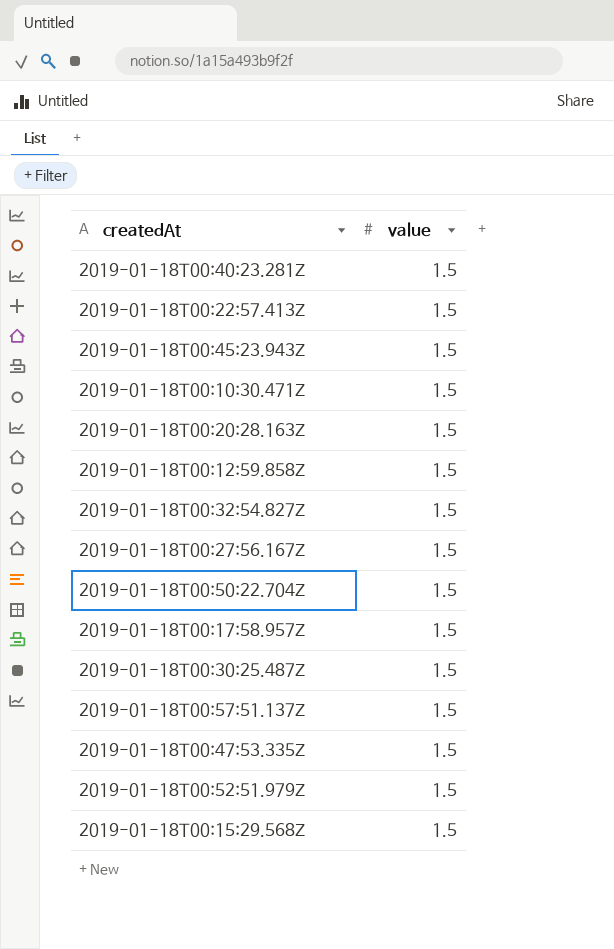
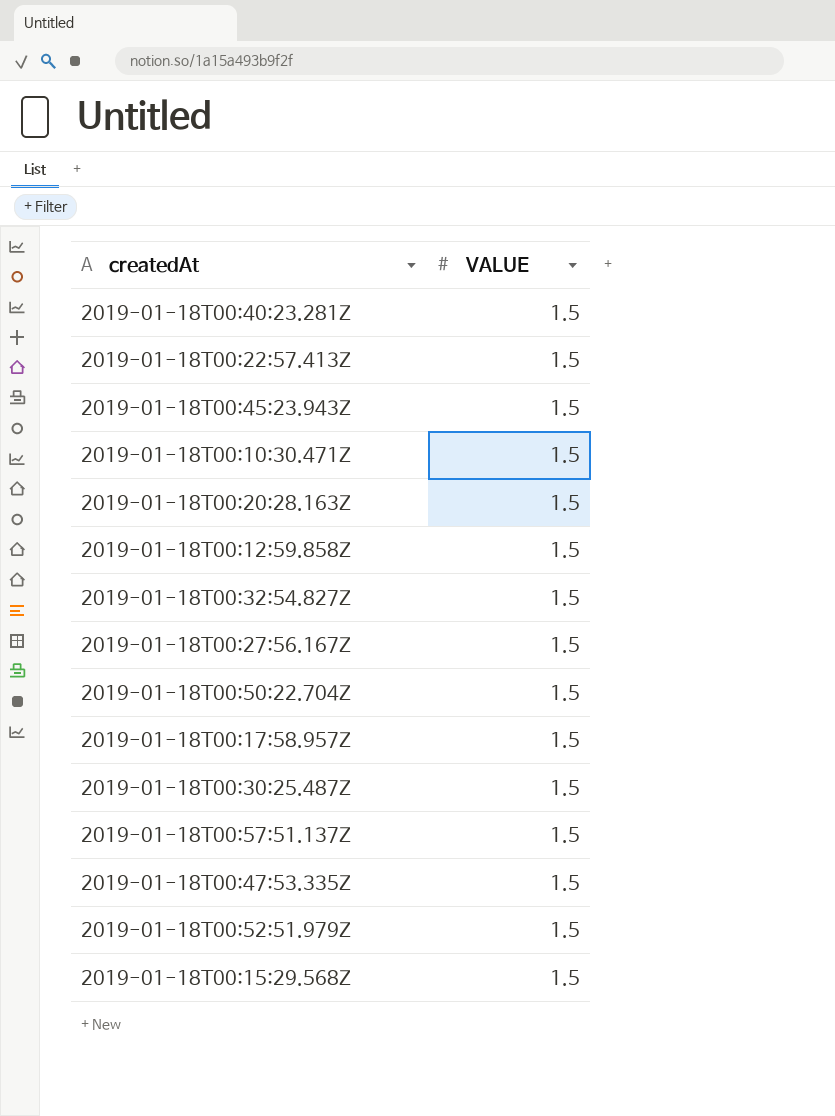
column name: value -> VALUE

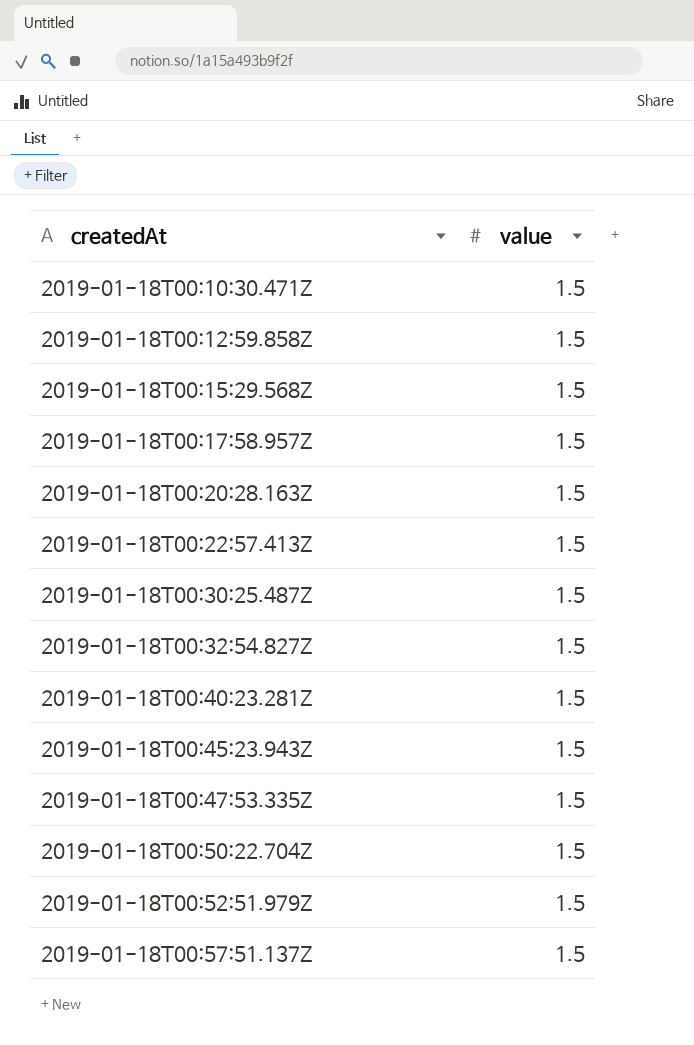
row order: none -> createdAt ascending
column name: VALUE -> value
row 2019-01-18T00:27:56.167Z: 1.5 -> none

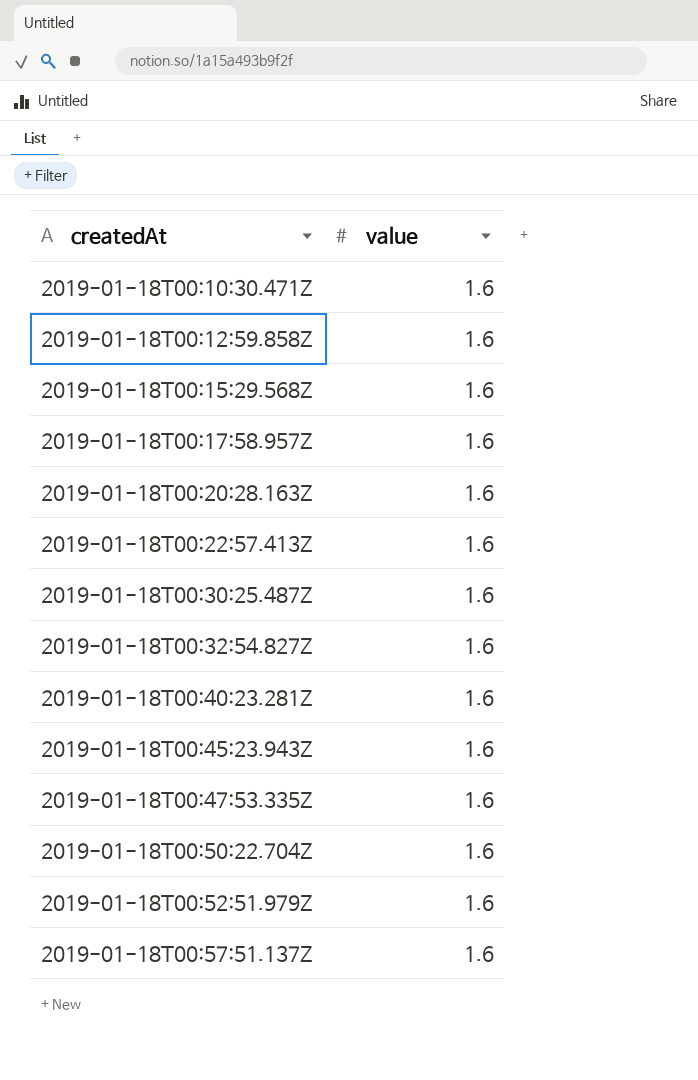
2019-01-18T00:10:30.471Z | value: 1.5 -> 1.6
2019-01-18T00:12:59.858Z | value: 1.5 -> 1.6
2019-01-18T00:15:29.568Z | value: 1.5 -> 1.6
2019-01-18T00:17:58.957Z | value: 1.5 -> 1.6
2019-01-18T00:20:28.163Z | value: 1.5 -> 1.6
2019-01-18T00:22:57.413Z | value: 1.5 -> 1.6
2019-01-18T00:30:25.487Z | value: 1.5 -> 1.6
2019-01-18T00:32:54.827Z | value: 1.5 -> 1.6
2019-01-18T00:40:23.281Z | value: 1.5 -> 1.6
2019-01-18T00:45:23.943Z | value: 1.5 -> 1.6
2019-01-18T00:47:53.335Z | value: 1.5 -> 1.6
2019-01-18T00:50:22.704Z | value: 1.5 -> 1.6
2019-01-18T00:52:51.979Z | value: 1.5 -> 1.6
2019-01-18T00:57:51.137Z | value: 1.5 -> 1.6

